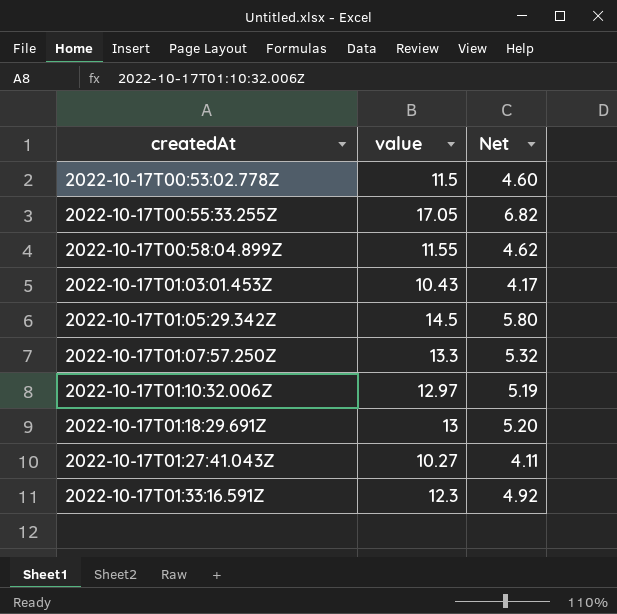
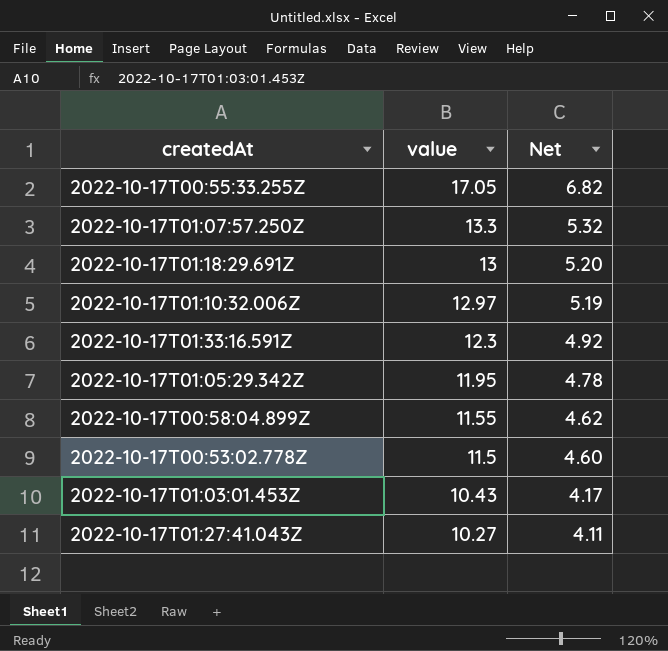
row order: createdAt ascending -> value descending
2022-10-17T01:05:29.342Z | value: 14.5 -> 11.95
2022-10-17T01:05:29.342Z | Net: 5.80 -> 4.78

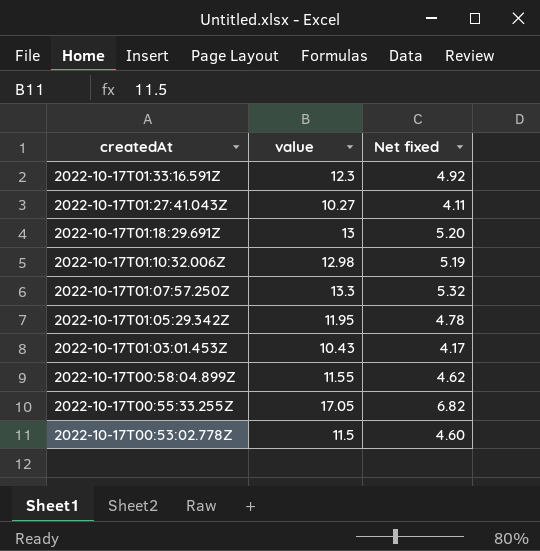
row order: value descending -> createdAt descending
column name: Net -> Net fixed
2022-10-17T01:10:32.006Z | value: 12.97 -> 12.98

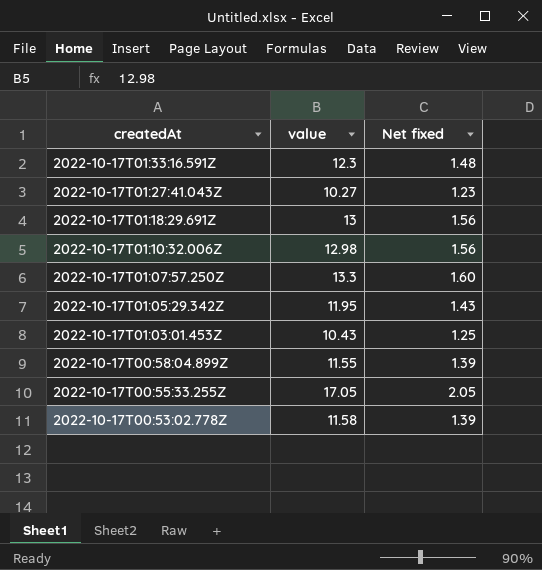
column Net fixed | formula: [value] * 0.4 -> [value] * 0.12
2022-10-17T00:53:02.778Z | value: 11.5 -> 11.58

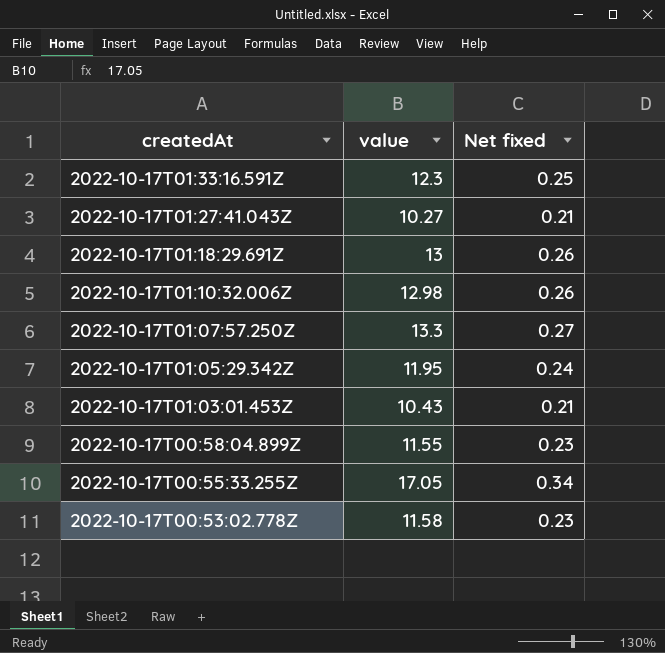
column Net fixed | formula: [value] * 0.12 -> [value] * 0.02

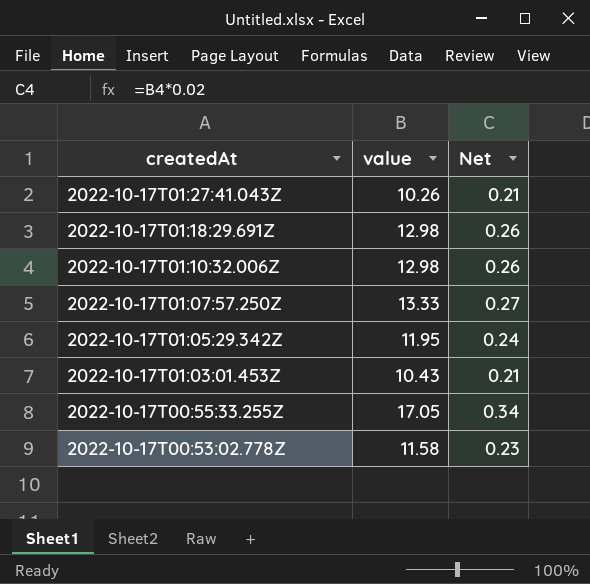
column name: Net fixed -> Net
row 2022-10-17T01:33:16.591Z: 12.3 | 0.25 -> none
row 2022-10-17T00:58:04.899Z: 11.55 | 0.23 -> none
2022-10-17T01:27:41.043Z | value: 10.27 -> 10.26
2022-10-17T01:18:29.691Z | value: 13 -> 12.98
2022-10-17T01:07:57.250Z | value: 13.3 -> 13.33

